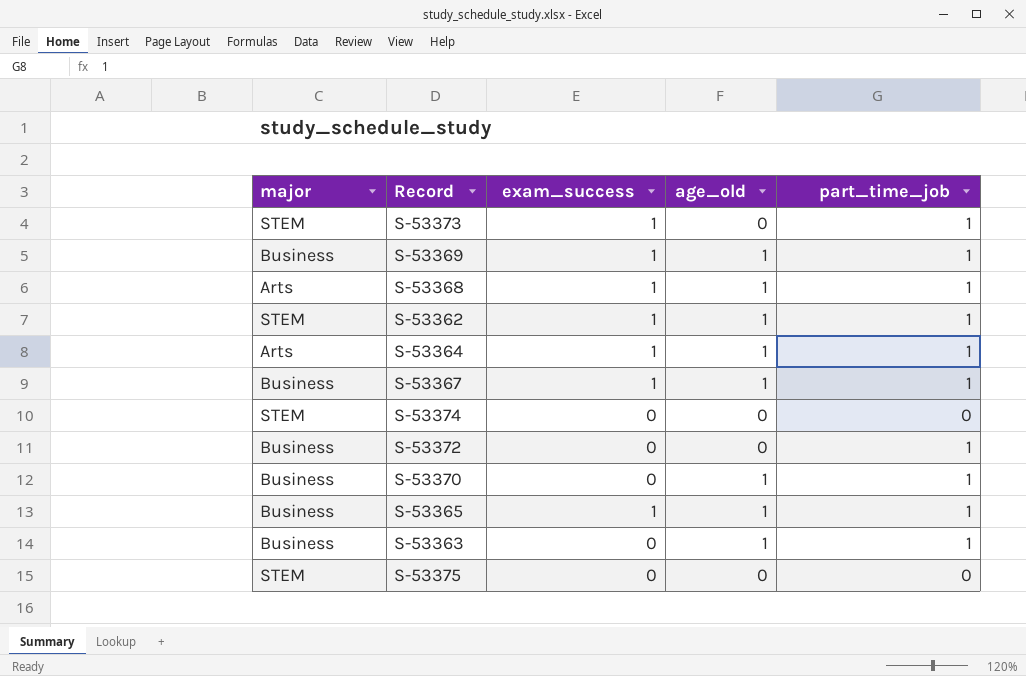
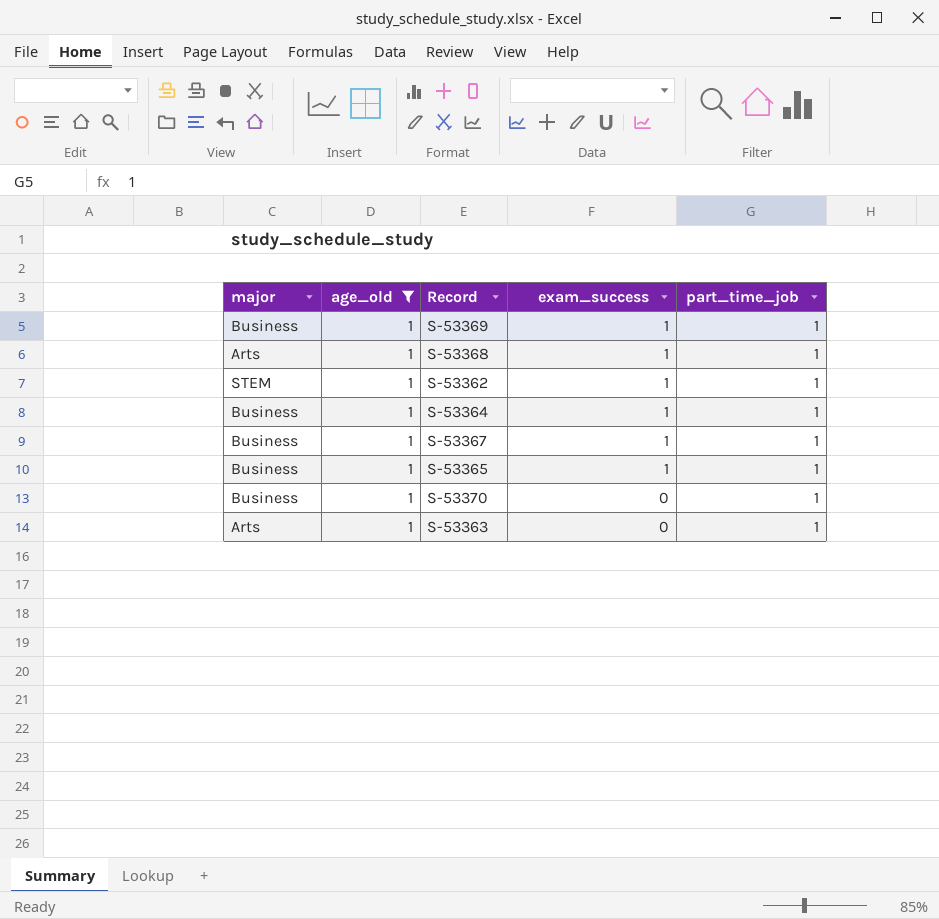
filter: none -> age_old = 1
row order: none -> exam_success descending
column age_old | position: 4 -> 2
S-53364 | major: Arts -> Business
S-53363 | major: Business -> Arts

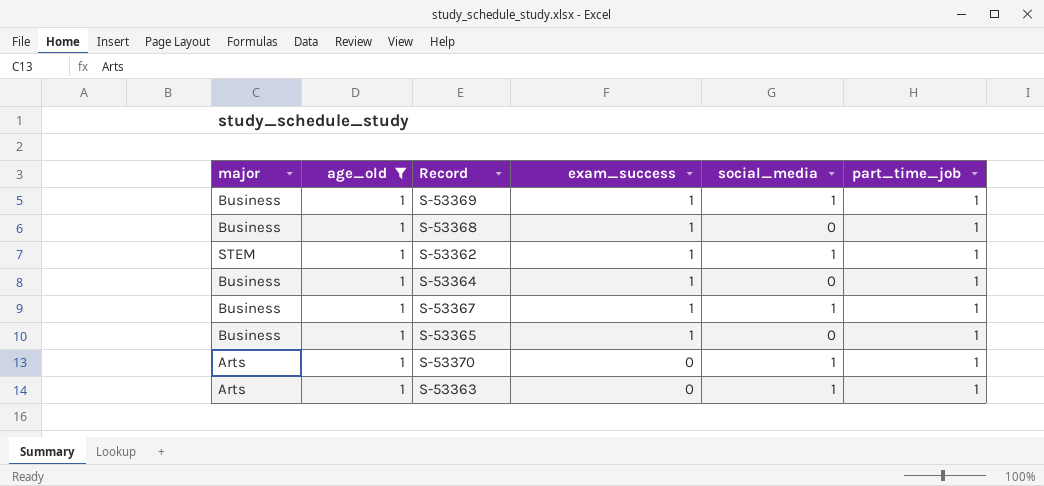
column social_media | position: none -> 5
S-53368 | major: Arts -> Business
S-53370 | major: Business -> Arts

